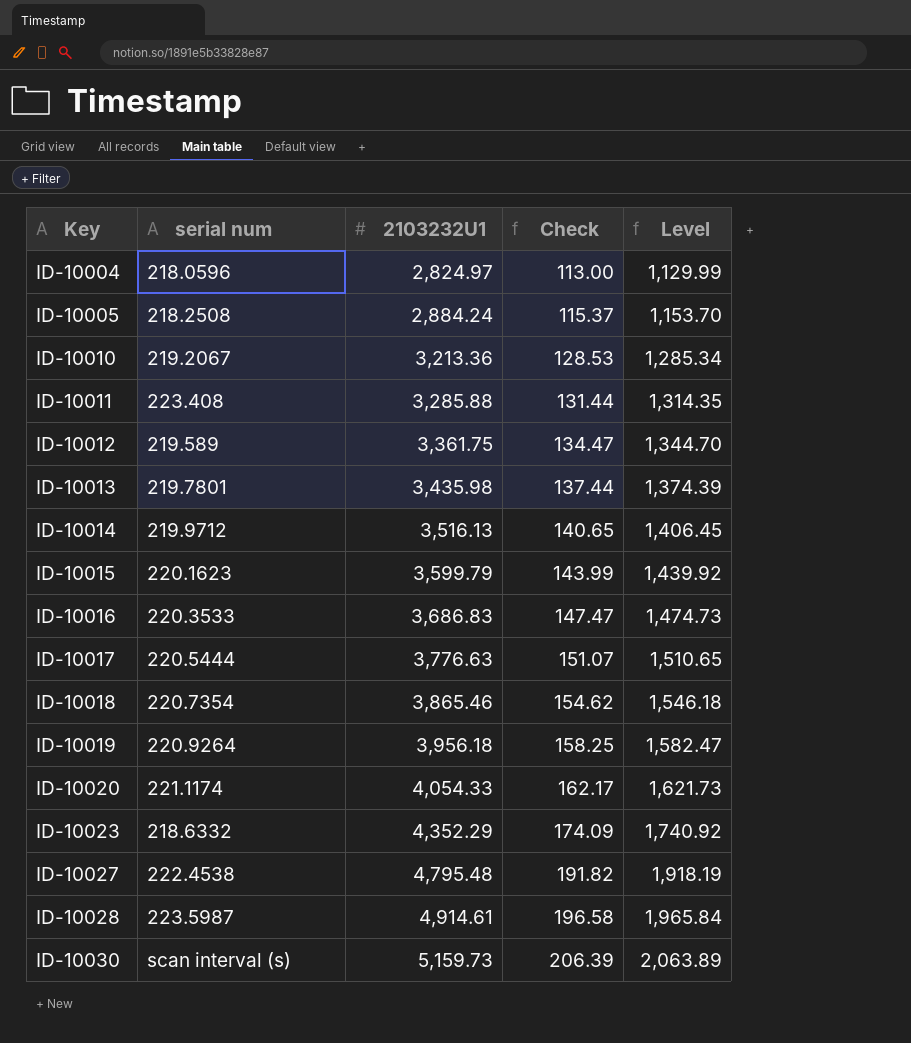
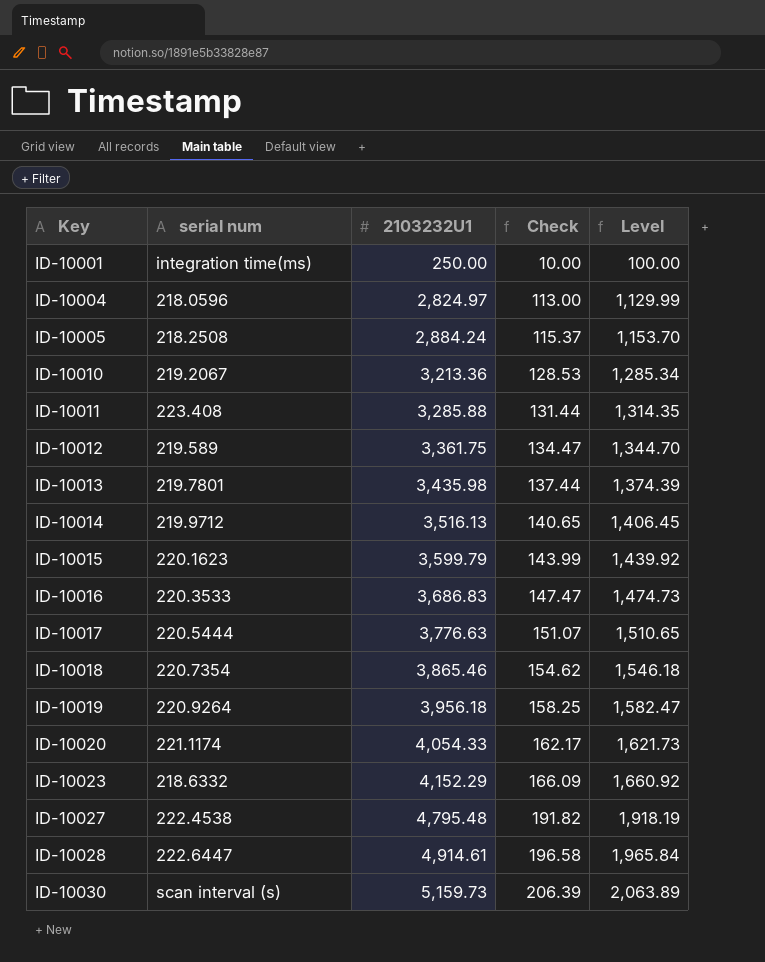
row ID-10001: none -> integration time(ms) | 250.00 | 10.00 | 100.00
ID-10023 | 2103232U1: 4,352.29 -> 4,152.29
ID-10023 | Check: 174.09 -> 166.09
ID-10023 | Level: 1,740.92 -> 1,660.92
ID-10028 | serial num: 223.5987 -> 222.6447

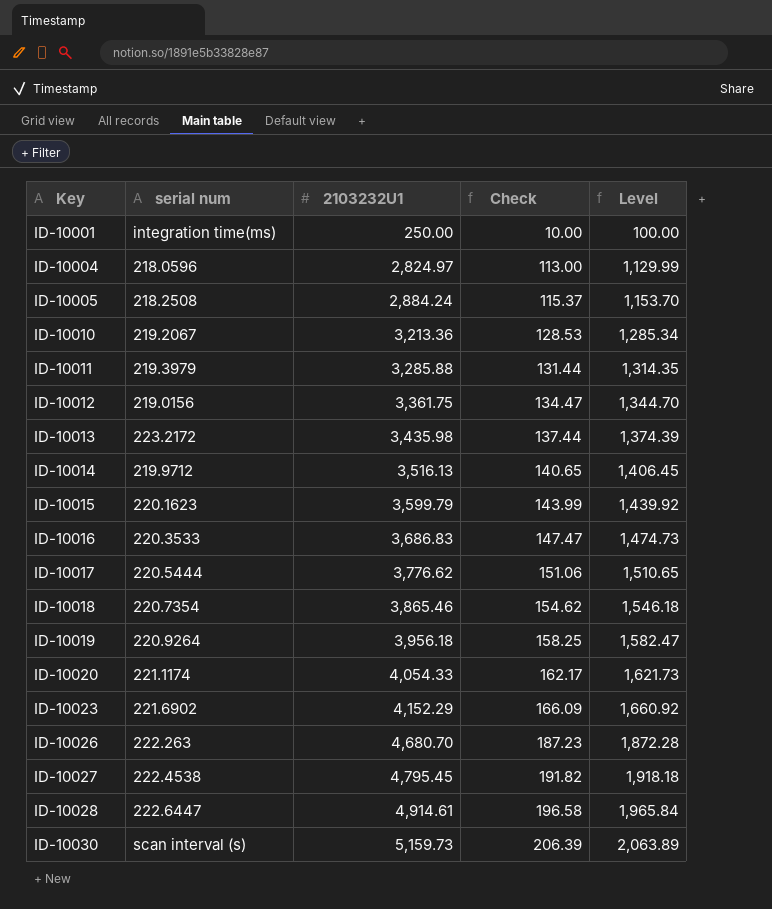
ID-10011 | serial num: 223.408 -> 219.3979
ID-10012 | serial num: 219.589 -> 219.0156
ID-10013 | serial num: 219.7801 -> 223.2172
ID-10017 | 2103232U1: 3,776.63 -> 3,776.62
ID-10017 | Check: 151.07 -> 151.06
ID-10023 | serial num: 218.6332 -> 221.6902
row ID-10026: none -> 222.263 | 4,680.70 | 187.23 | 1,872.28
ID-10027 | 2103232U1: 4,795.48 -> 4,795.45
ID-10027 | Level: 1,918.19 -> 1,918.18

